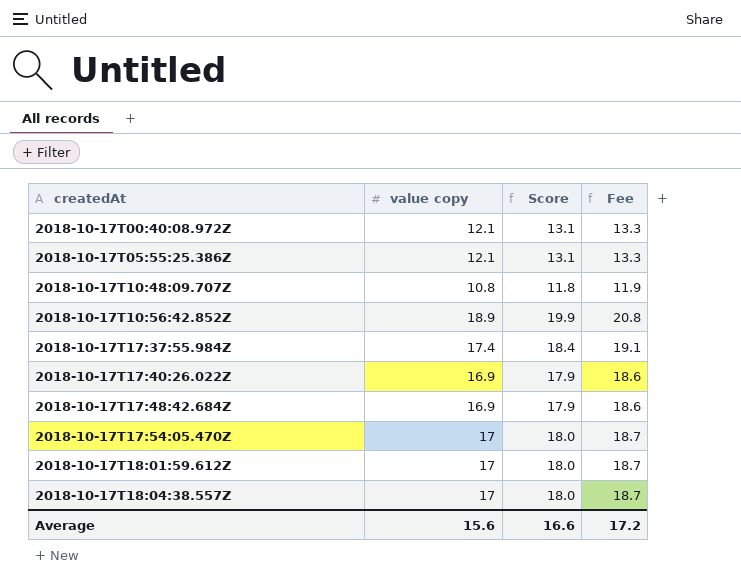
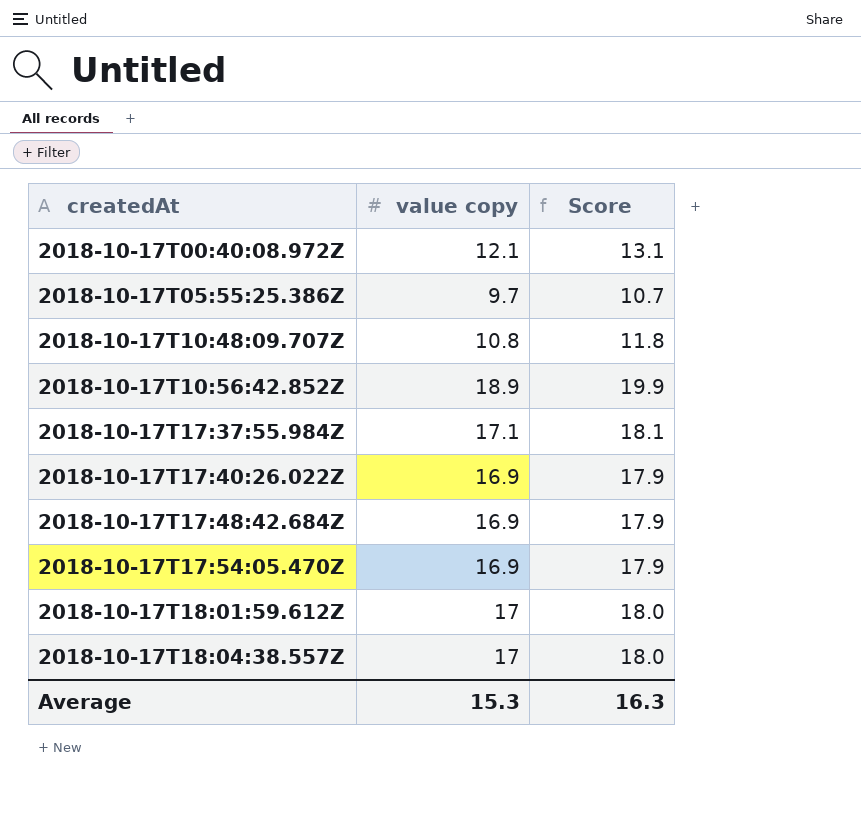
column Fee | formula: [value copy] * 1.1 -> none
2018-10-17T05:55:25.386Z | value copy: 12.1 -> 9.7
2018-10-17T05:55:25.386Z | Score: 13.1 -> 10.7
2018-10-17T17:37:55.984Z | value copy: 17.4 -> 17.1
2018-10-17T17:37:55.984Z | Score: 18.4 -> 18.1
2018-10-17T17:54:05.470Z | value copy: 17 -> 16.9
2018-10-17T17:54:05.470Z | Score: 18.0 -> 17.9
Average | value copy: 15.6 -> 15.3
Average | Score: 16.6 -> 16.3

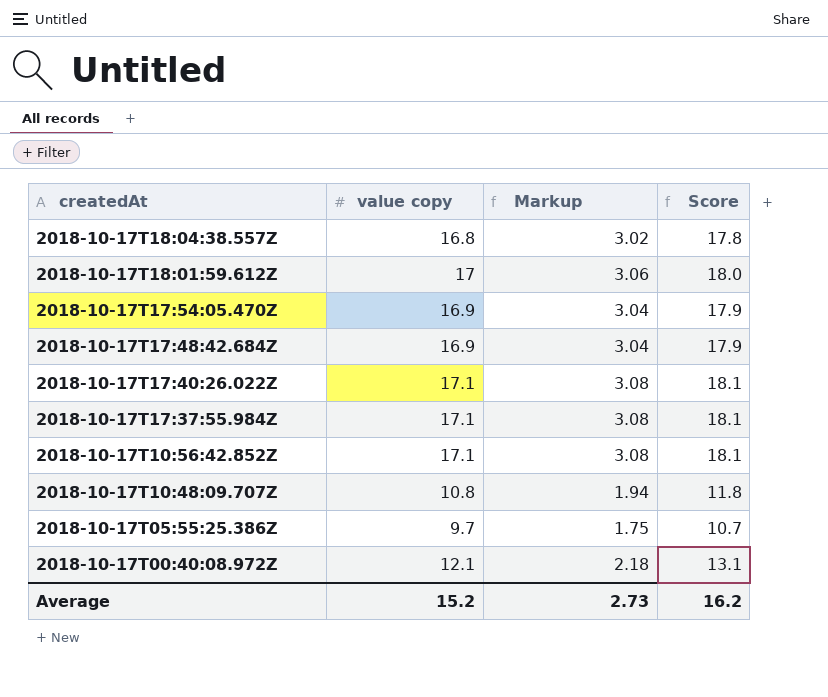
row order: createdAt ascending -> createdAt descending
column Markup | formula: none -> [value copy] * 0.18
2018-10-17T18:04:38.557Z | value copy: 17 -> 16.8
2018-10-17T18:04:38.557Z | Score: 18.0 -> 17.8
2018-10-17T17:40:26.022Z | value copy: 16.9 -> 17.1
2018-10-17T17:40:26.022Z | Score: 17.9 -> 18.1
2018-10-17T10:56:42.852Z | value copy: 18.9 -> 17.1
2018-10-17T10:56:42.852Z | Score: 19.9 -> 18.1
Average | value copy: 15.3 -> 15.2
Average | Score: 16.3 -> 16.2

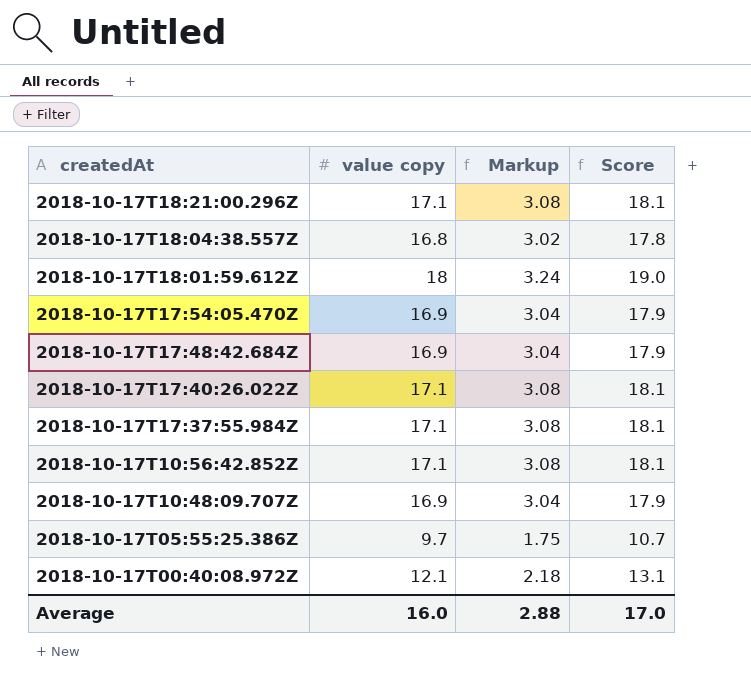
row 2018-10-17T18:21:00.296Z: none -> 17.1 | 3.08 | 18.1
2018-10-17T18:01:59.612Z | value copy: 17 -> 18
2018-10-17T18:01:59.612Z | Markup: 3.06 -> 3.24
2018-10-17T18:01:59.612Z | Score: 18.0 -> 19.0
2018-10-17T10:48:09.707Z | value copy: 10.8 -> 16.9
2018-10-17T10:48:09.707Z | Markup: 1.94 -> 3.04
2018-10-17T10:48:09.707Z | Score: 11.8 -> 17.9
Average | value copy: 15.2 -> 16.0
Average | Markup: 2.73 -> 2.88
Average | Score: 16.2 -> 17.0

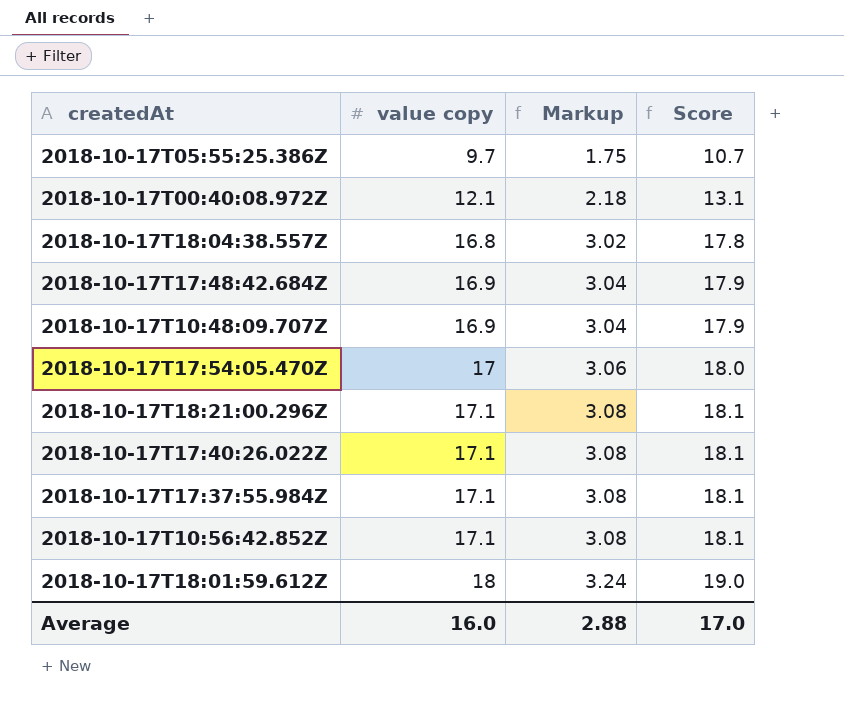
row order: createdAt descending -> value copy ascending
2018-10-17T17:54:05.470Z | value copy: 16.9 -> 17
2018-10-17T17:54:05.470Z | Markup: 3.04 -> 3.06
2018-10-17T17:54:05.470Z | Score: 17.9 -> 18.0

